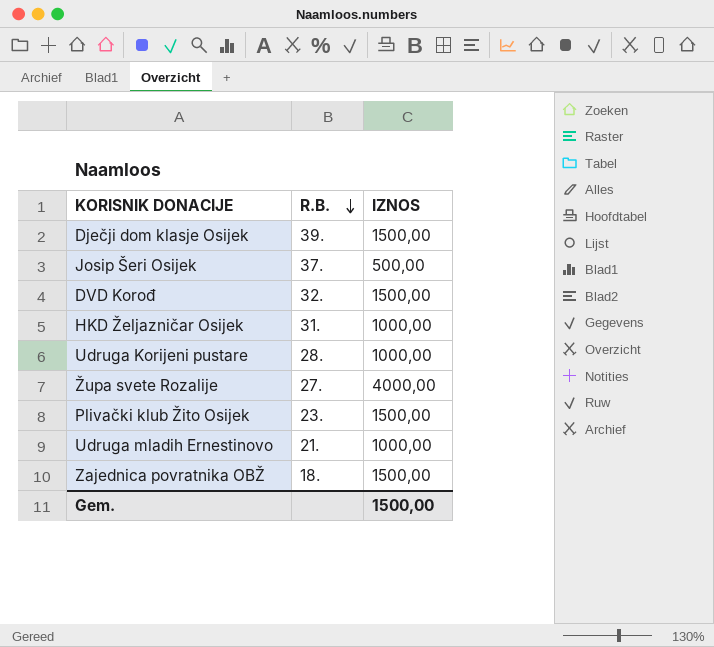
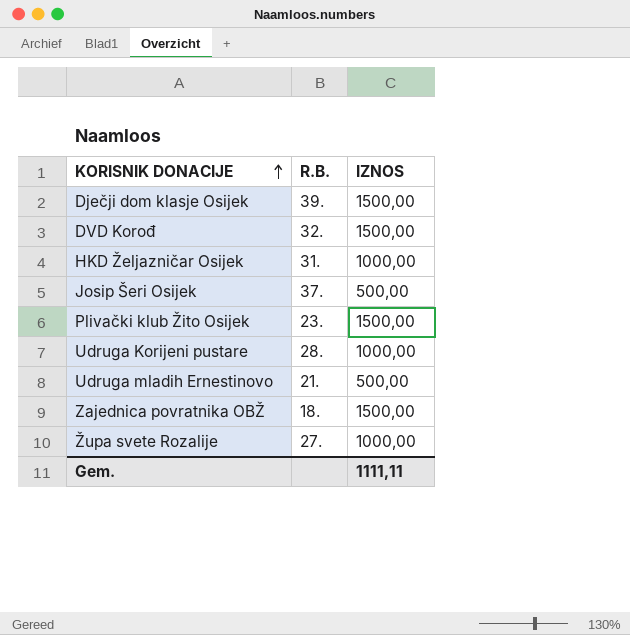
row order: R.B. descending -> KORISNIK DONACIJE ascending
Udruga mladih Ernestinovo | IZNOS: 1000,00 -> 500,00
Župa svete Rozalije | IZNOS: 4000,00 -> 1000,00
Gem. | IZNOS: 1500,00 -> 1111,11

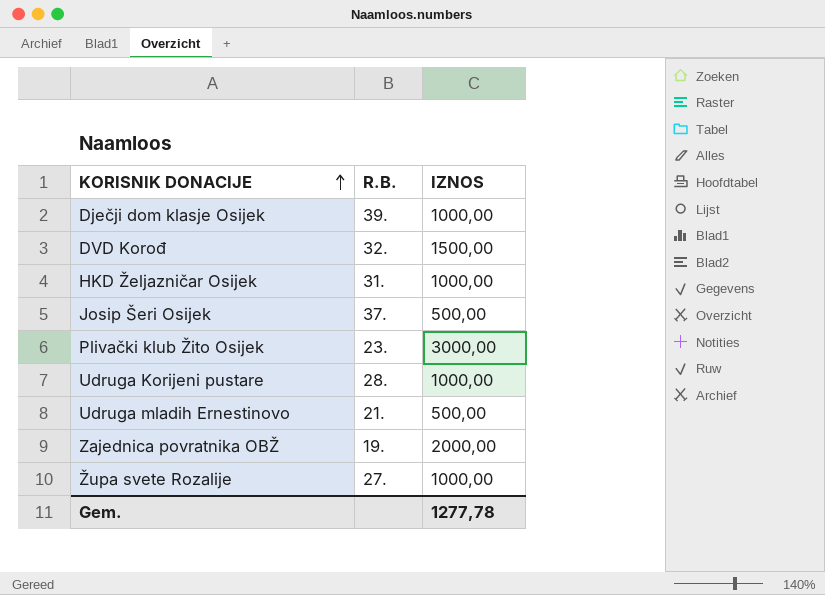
Dječji dom klasje Osijek | IZNOS: 1500,00 -> 1000,00
Plivački klub Žito Osijek | IZNOS: 1500,00 -> 3000,00
Zajednica povratnika OBŽ | R.B.: 18. -> 19.
Zajednica povratnika OBŽ | IZNOS: 1500,00 -> 2000,00
Gem. | IZNOS: 1111,11 -> 1277,78

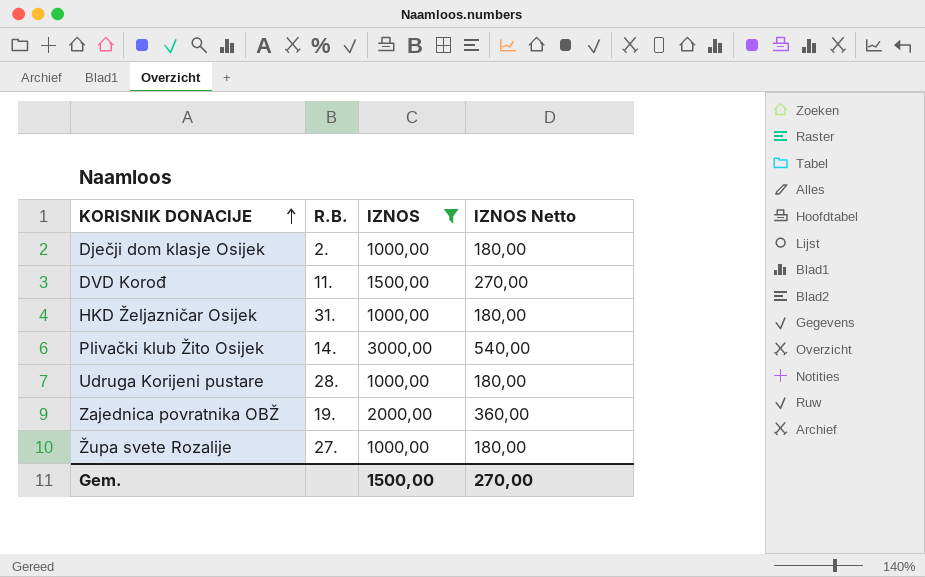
filter: none -> IZNOS != 500,00
column IZNOS Netto | formula: none -> [IZNOS] * 0,18
Dječji dom klasje Osijek | R.B.: 39. -> 2.
DVD Korođ | R.B.: 32. -> 11.
Plivački klub Žito Osijek | R.B.: 23. -> 14.
Gem. | IZNOS: 1277,78 -> 1500,00

